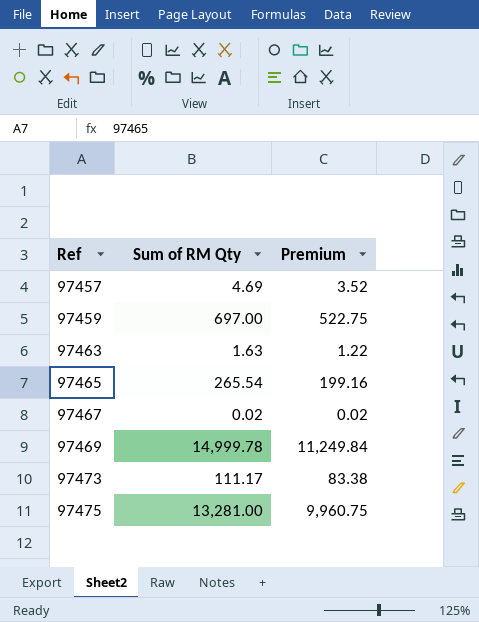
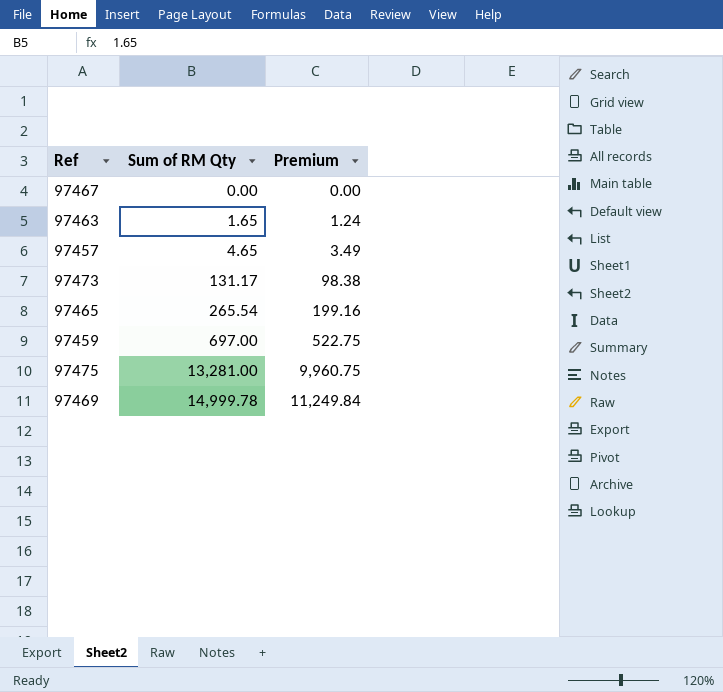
row order: Ref ascending -> Sum of RM Qty ascending
97467 | Sum of RM Qty: 0.02 -> 0.00
97467 | Premium: 0.02 -> 0.00
97463 | Sum of RM Qty: 1.63 -> 1.65
97463 | Premium: 1.22 -> 1.24
97457 | Sum of RM Qty: 4.69 -> 4.65
97457 | Premium: 3.52 -> 3.49
97473 | Sum of RM Qty: 111.17 -> 131.17
97473 | Premium: 83.38 -> 98.38

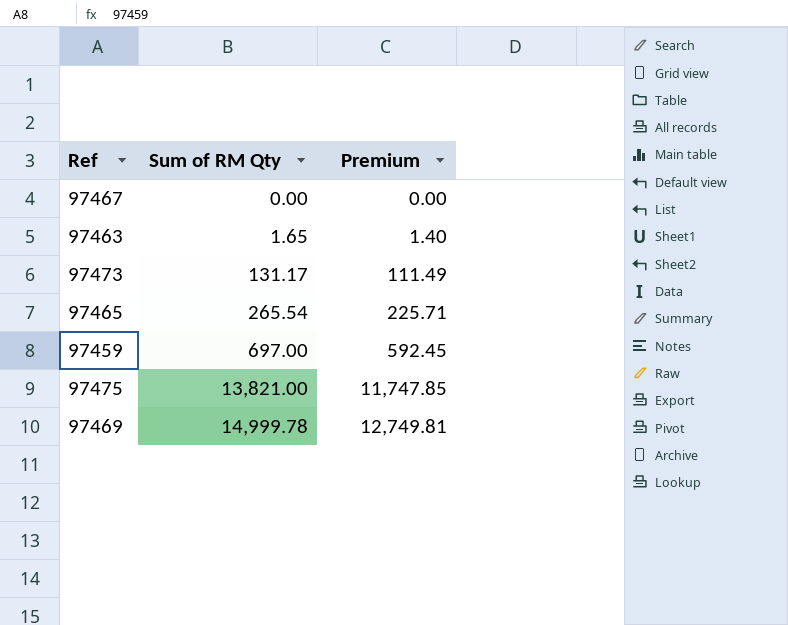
column Premium | formula: [Sum of RM Qty] * 0.75 -> [Sum of RM Qty] * 0.85
row 97457: 4.65 | 3.49 -> none
97475 | Sum of RM Qty: 13,281.00 -> 13,821.00

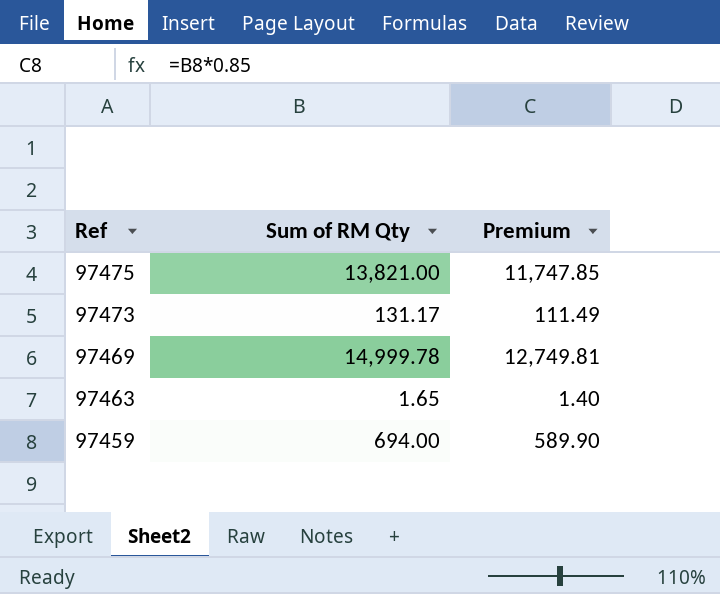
row order: Sum of RM Qty ascending -> Ref descending
row 97467: 0.00 | 0.00 -> none
row 97465: 265.54 | 225.71 -> none
97459 | Sum of RM Qty: 697.00 -> 694.00
97459 | Premium: 592.45 -> 589.90

